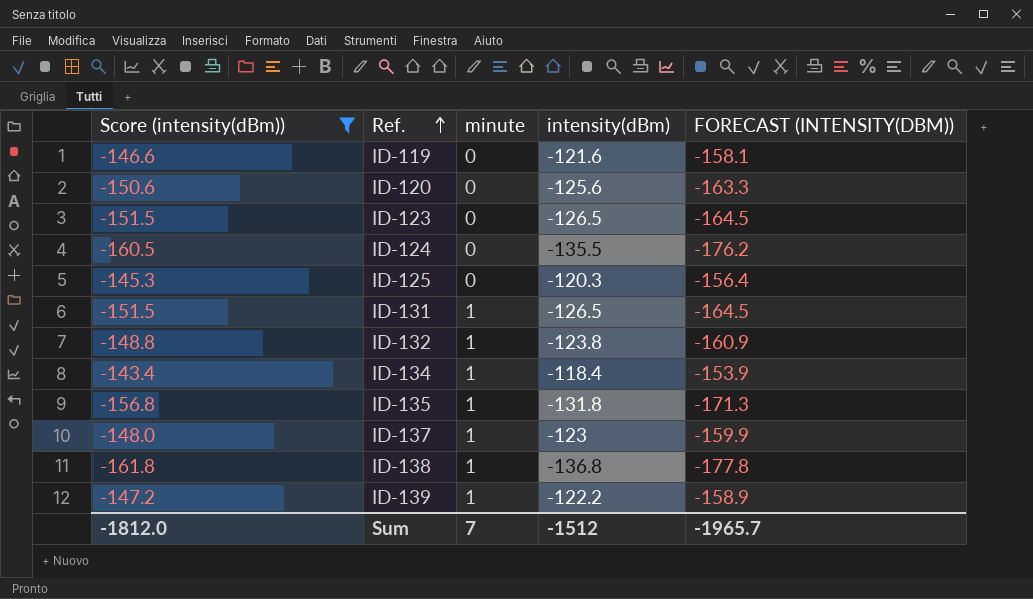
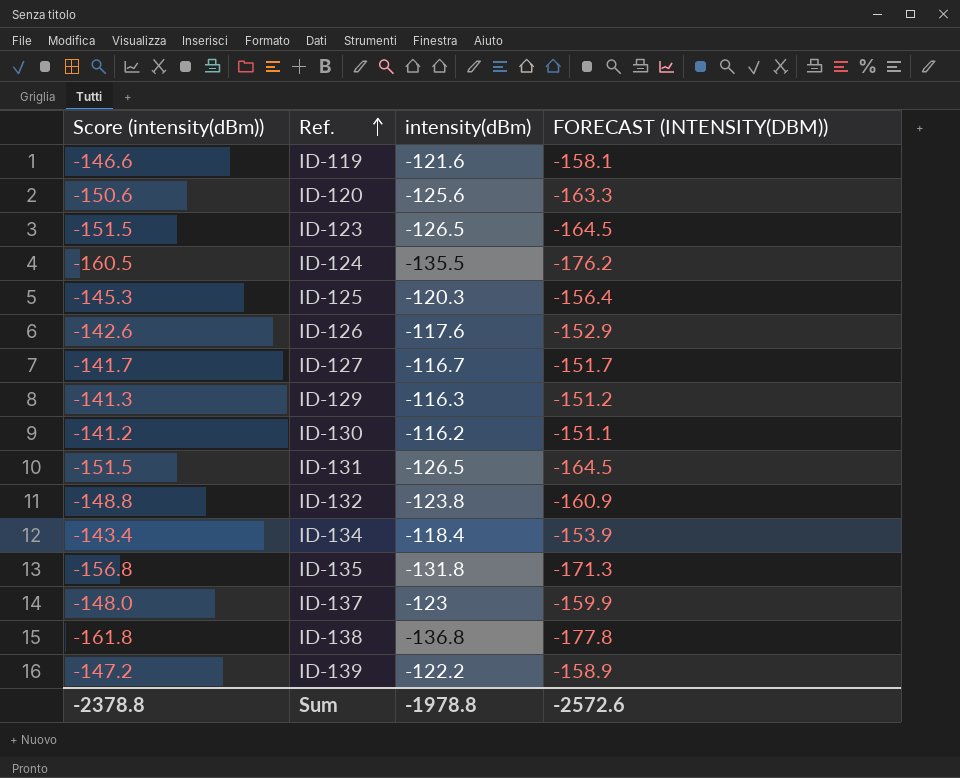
filter: Score (intensity(dBm)) <= -143.4 -> none
column minute | position: 3 -> none
Sum | Score (intensity(dBm)): -1812.0 -> -2378.8
Sum | intensity(dBm): -1512 -> -1978.8
Sum | FORECAST (INTENSITY(DBM)): -1965.7 -> -2572.6

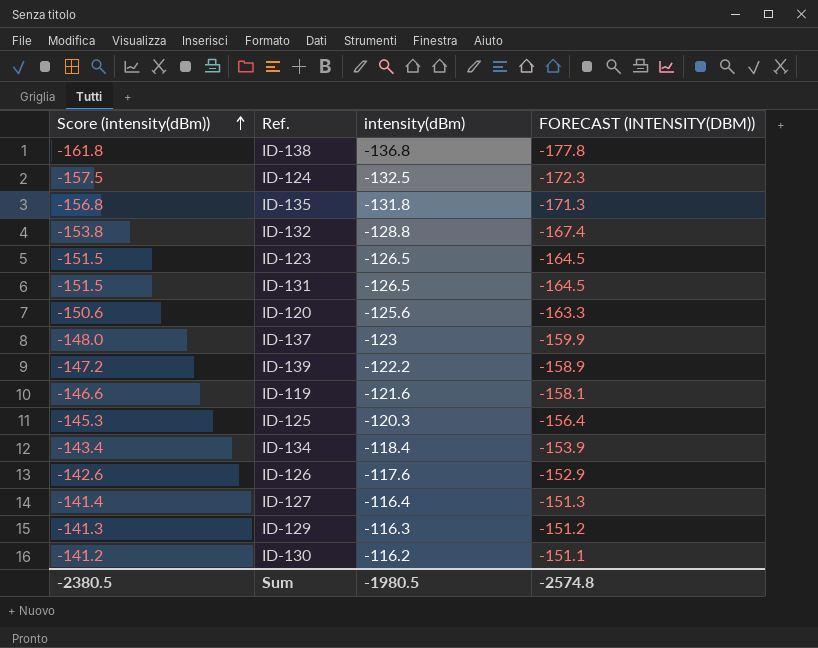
row order: Ref. ascending -> Score (intensity(dBm)) ascending
ID-124 | Score (intensity(dBm)): -160.5 -> -157.5
ID-124 | intensity(dBm): -135.5 -> -132.5
ID-124 | FORECAST (INTENSITY(DBM)): -176.2 -> -172.3
ID-132 | Score (intensity(dBm)): -148.8 -> -153.8
ID-132 | intensity(dBm): -123.8 -> -128.8
ID-132 | FORECAST (INTENSITY(DBM)): -160.9 -> -167.4
ID-127 | Score (intensity(dBm)): -141.7 -> -141.4
ID-127 | intensity(dBm): -116.7 -> -116.4
ID-127 | FORECAST (INTENSITY(DBM)): -151.7 -> -151.3
Sum | Score (intensity(dBm)): -2378.8 -> -2380.5
Sum | intensity(dBm): -1978.8 -> -1980.5
Sum | FORECAST (INTENSITY(DBM)): -2572.6 -> -2574.8

